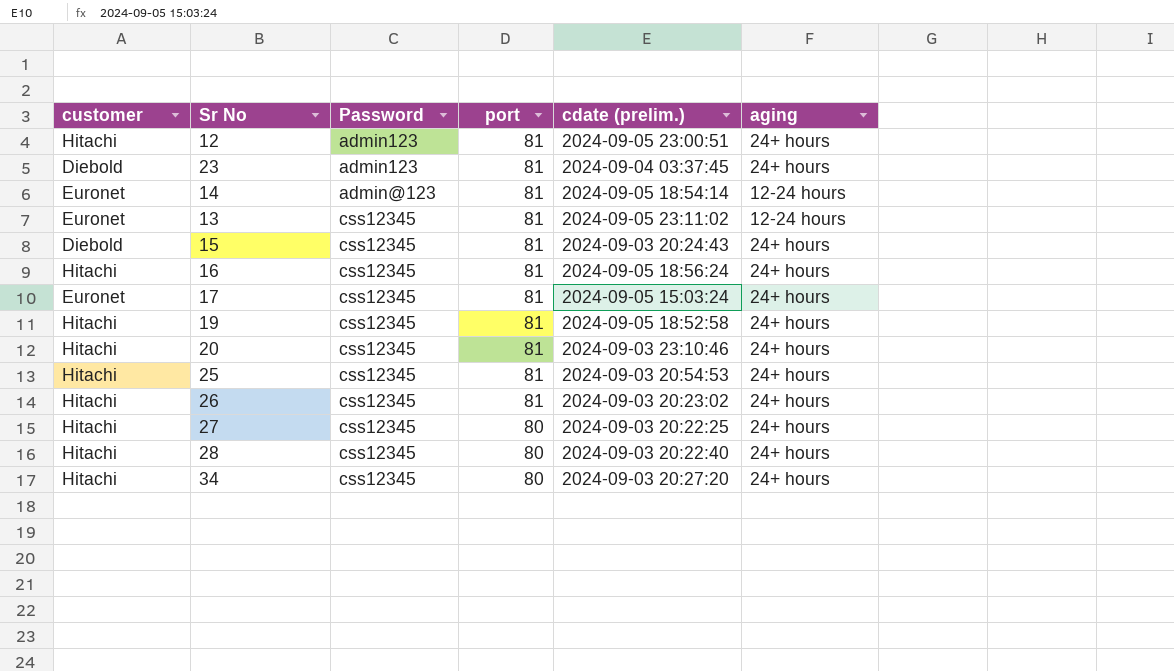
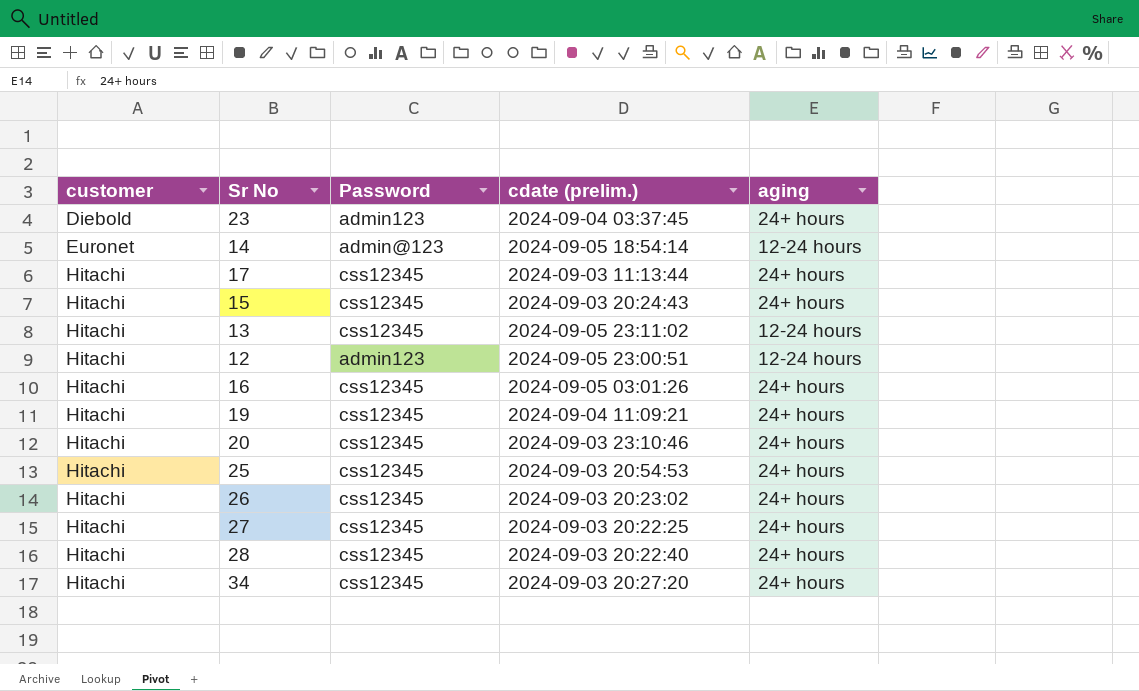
row order: Password ascending -> customer ascending
column port | position: 4 -> none
17 | customer: Euronet -> Hitachi
17 | cdate (prelim.): 2024-09-05 15:03:24 -> 2024-09-03 11:13:44
15 | customer: Diebold -> Hitachi
13 | customer: Euronet -> Hitachi
12 | aging: 24+ hours -> 12-24 hours
16 | cdate (prelim.): 2024-09-05 18:56:24 -> 2024-09-05 03:01:26
19 | cdate (prelim.): 2024-09-05 18:52:58 -> 2024-09-04 11:09:21

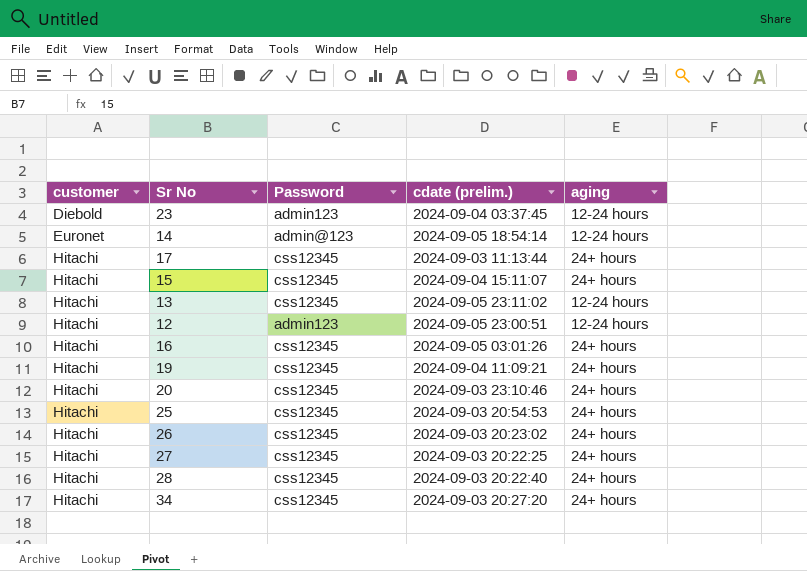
23 | aging: 24+ hours -> 12-24 hours
15 | cdate (prelim.): 2024-09-03 20:24:43 -> 2024-09-04 15:11:07

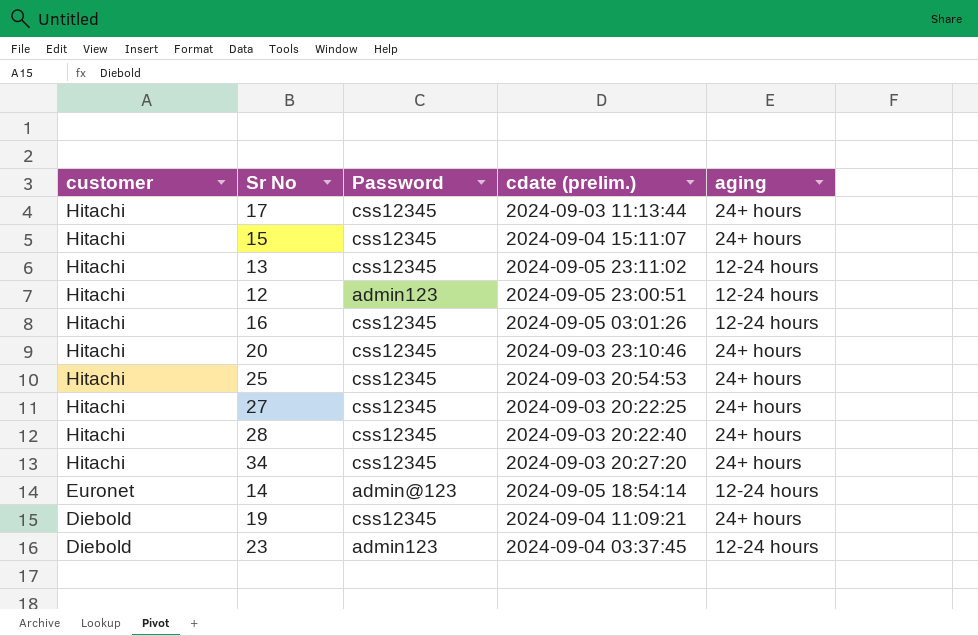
row order: customer ascending -> customer descending
row 26: Hitachi | css12345 | 2024-09-03 20:23:02 | 24+ hours -> none
16 | aging: 24+ hours -> 12-24 hours
19 | customer: Hitachi -> Diebold

